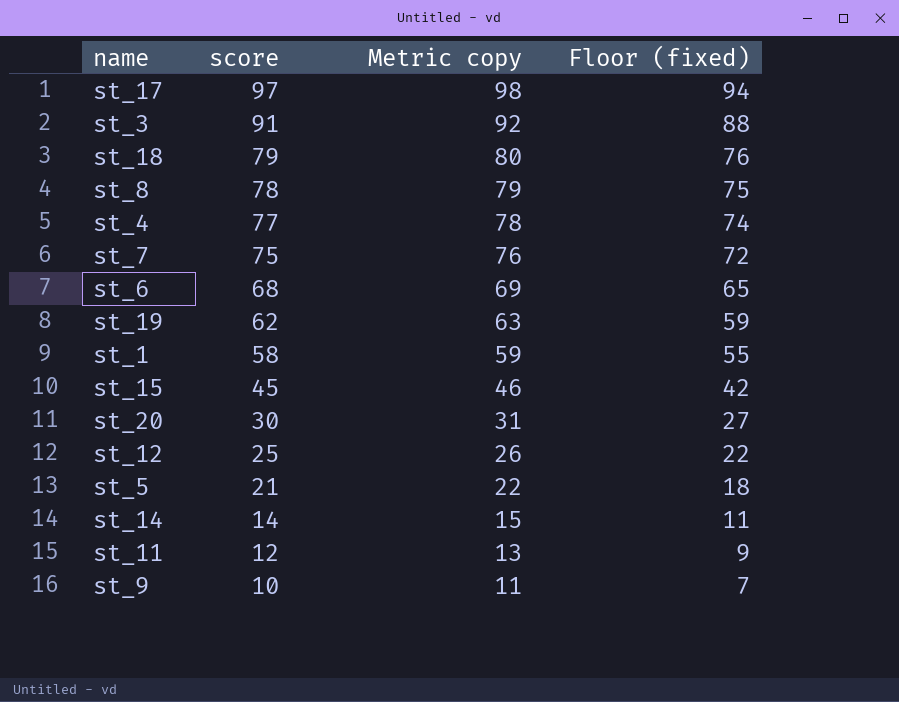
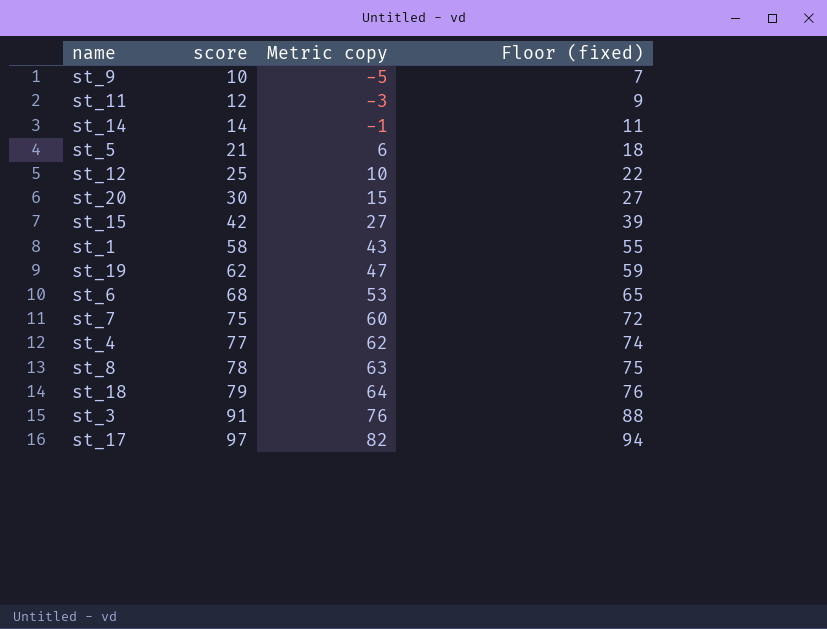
row order: score descending -> score ascending
column Metric copy | formula: [score] + 1 -> [score] - 15
st_15 | score: 45 -> 42
st_15 | Floor (fixed): 42 -> 39

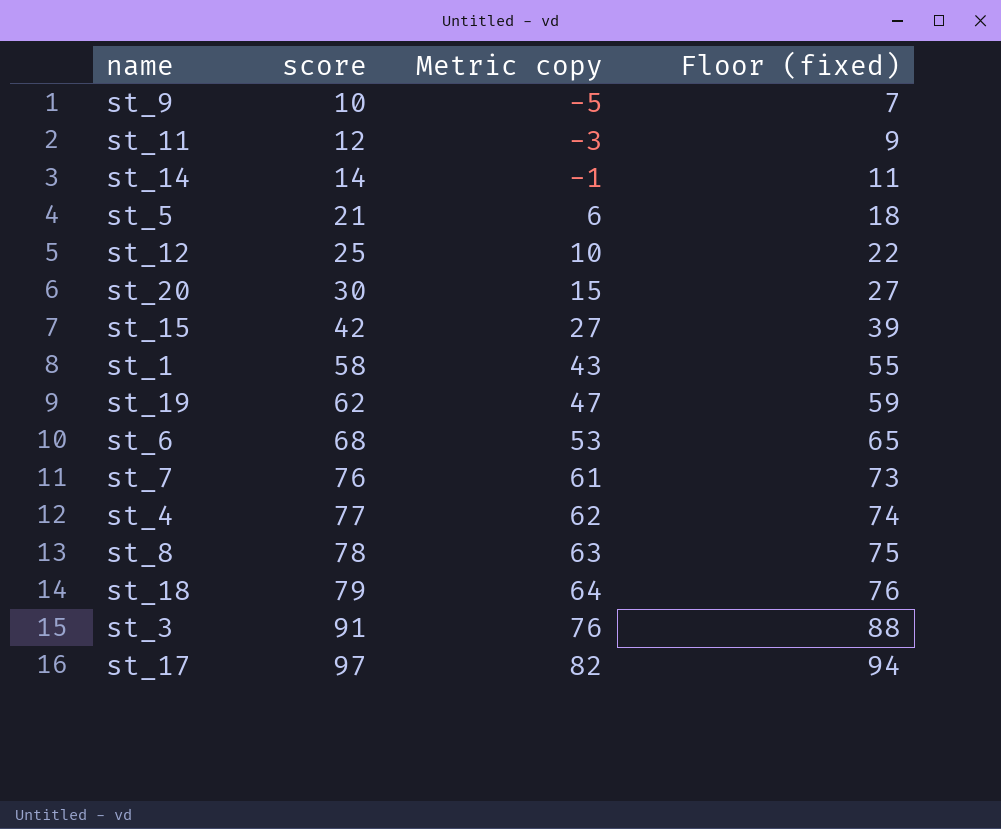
st_7 | score: 75 -> 76
st_7 | Metric copy: 60 -> 61
st_7 | Floor (fixed): 72 -> 73

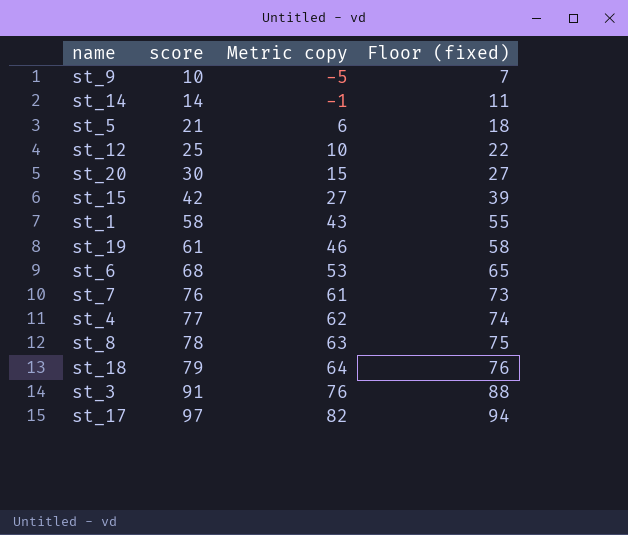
row st_11: 12 | -3 | 9 -> none
st_19 | score: 62 -> 61
st_19 | Metric copy: 47 -> 46
st_19 | Floor (fixed): 59 -> 58

